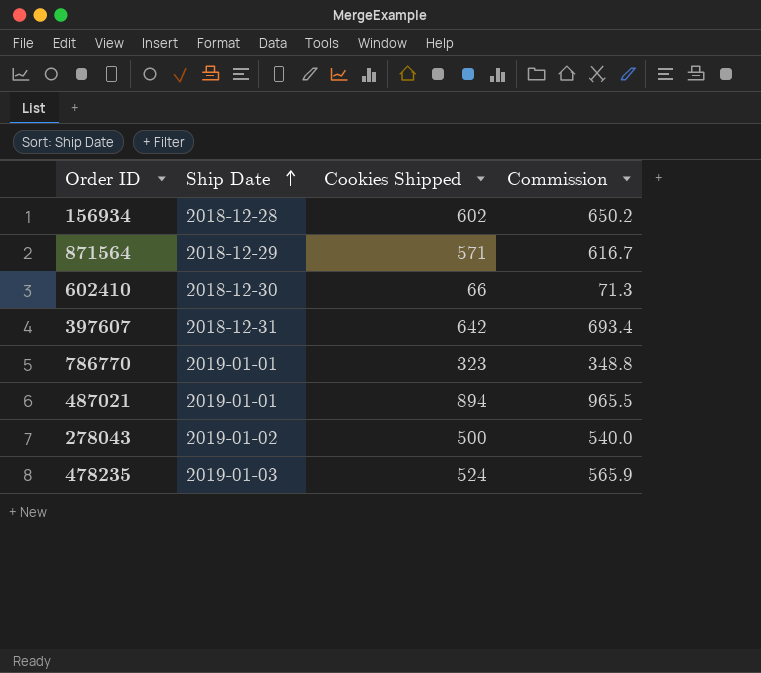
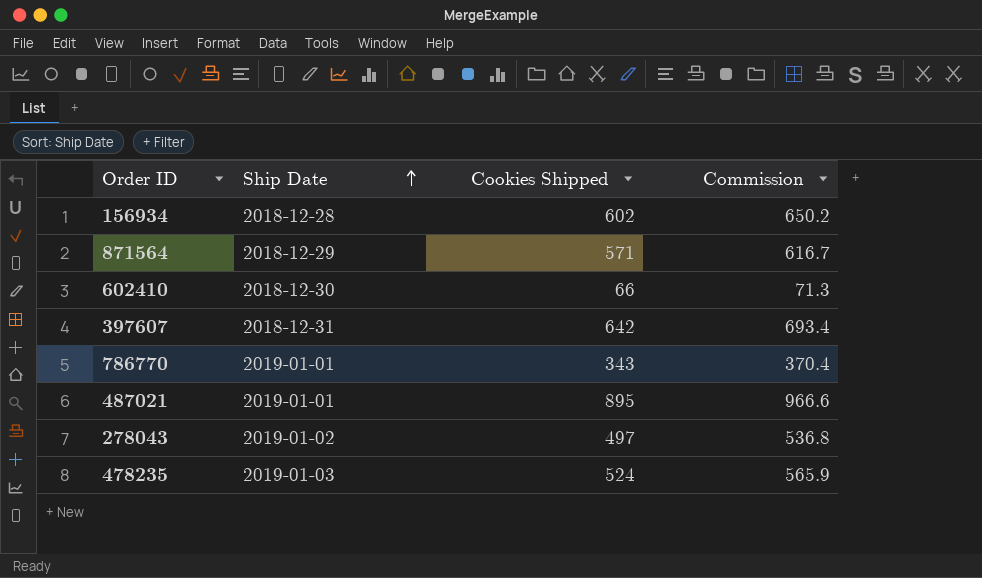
786770 | Cookies Shipped: 323 -> 343
786770 | Commission: 348.8 -> 370.4
487021 | Cookies Shipped: 894 -> 895
487021 | Commission: 965.5 -> 966.6
278043 | Cookies Shipped: 500 -> 497
278043 | Commission: 540.0 -> 536.8

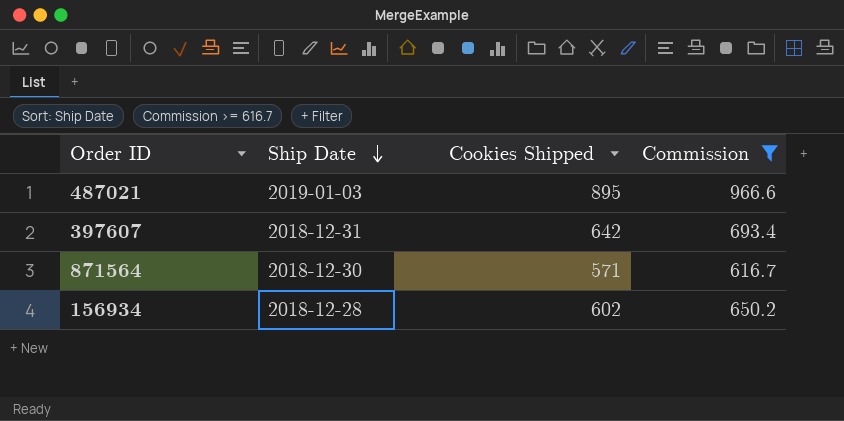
filter: none -> Commission >= 616.7
row order: Ship Date ascending -> Ship Date descending
487021 | Ship Date: 2019-01-01 -> 2019-01-03
871564 | Ship Date: 2018-12-29 -> 2018-12-30

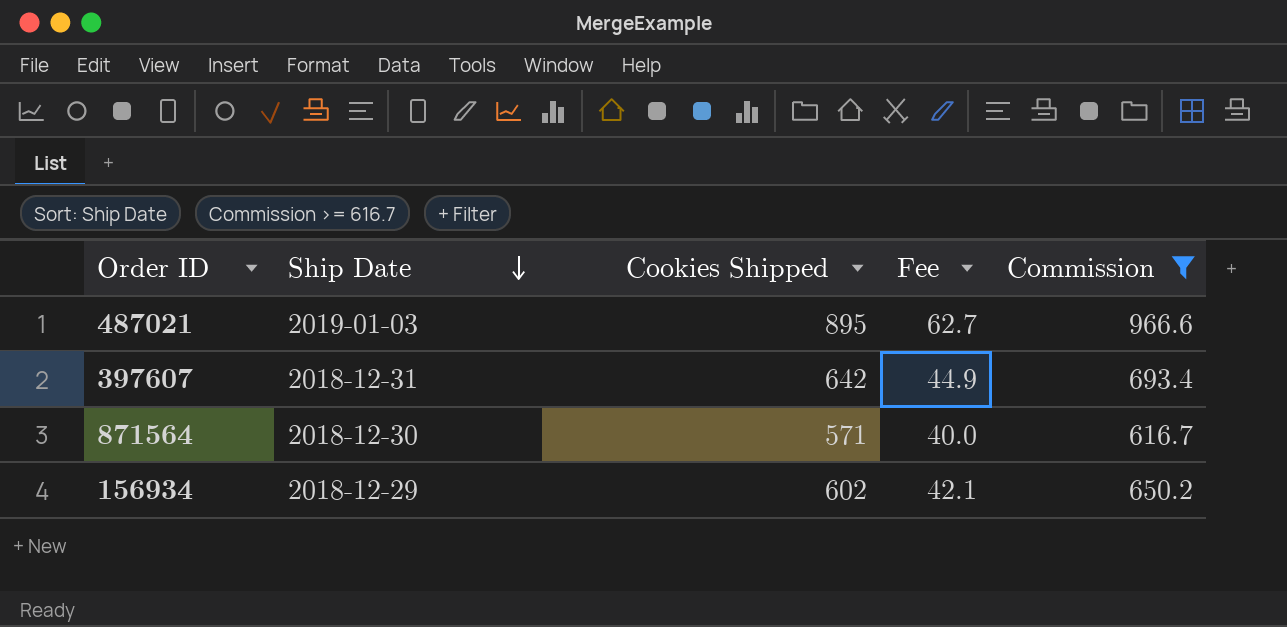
column Fee | formula: none -> [Cookies Shipped] * 0.07
156934 | Ship Date: 2018-12-28 -> 2018-12-29

